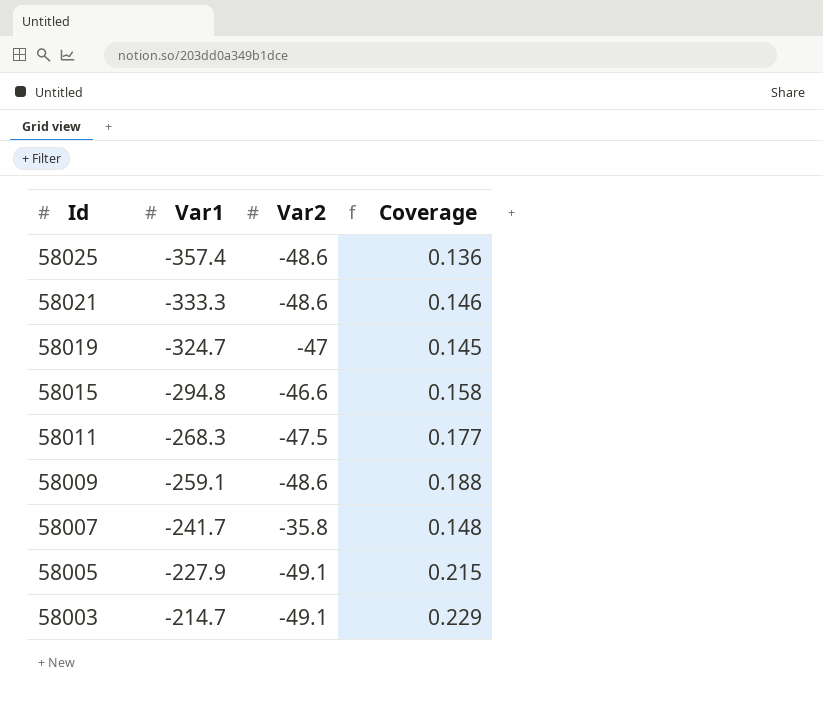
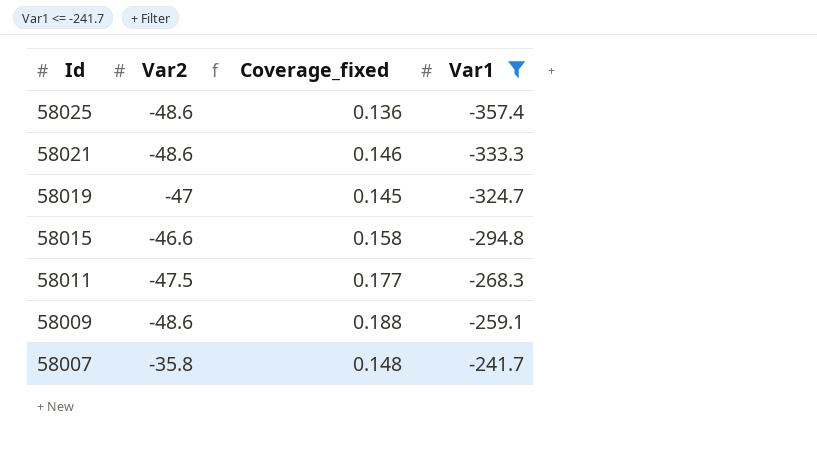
filter: none -> Var1 <= -241.7
column name: Coverage -> Coverage_fixed
column Var1 | position: 2 -> 4

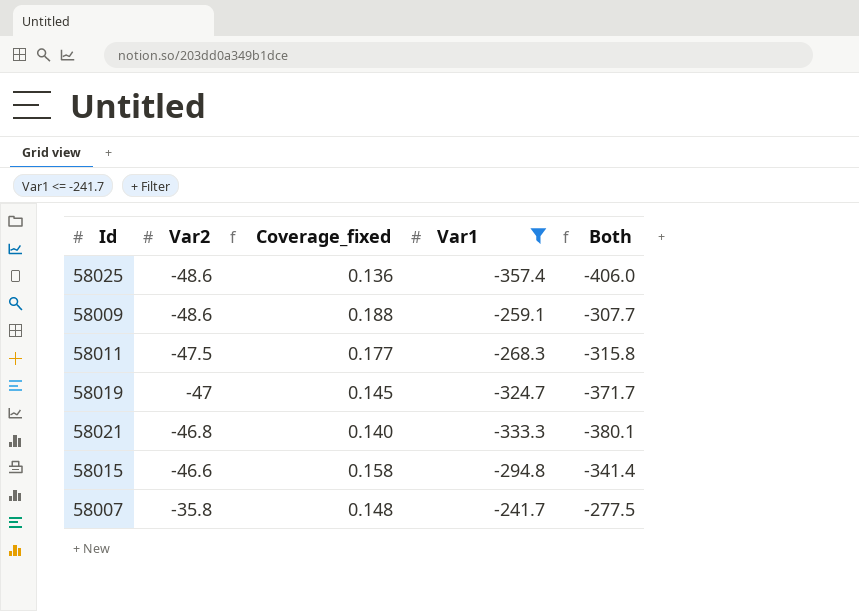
row order: Id descending -> Var2 ascending
column Both | formula: none -> [Var2] + [Var1]
58021 | Var2: -48.6 -> -46.8
58021 | Coverage_fixed: 0.146 -> 0.140

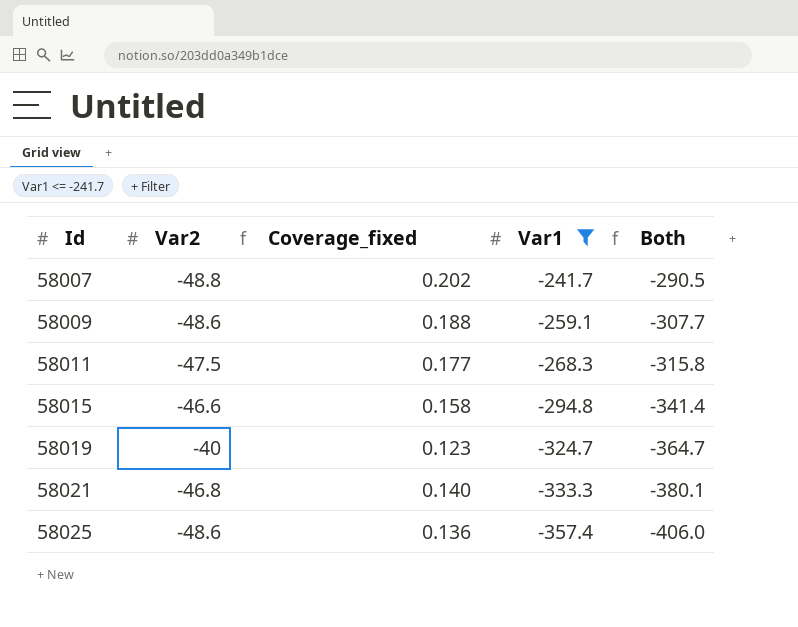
row order: Var2 ascending -> Id ascending
58007 | Var2: -35.8 -> -48.8
58007 | Coverage_fixed: 0.148 -> 0.202
58007 | Both: -277.5 -> -290.5
58019 | Var2: -47 -> -40
58019 | Coverage_fixed: 0.145 -> 0.123
58019 | Both: -371.7 -> -364.7

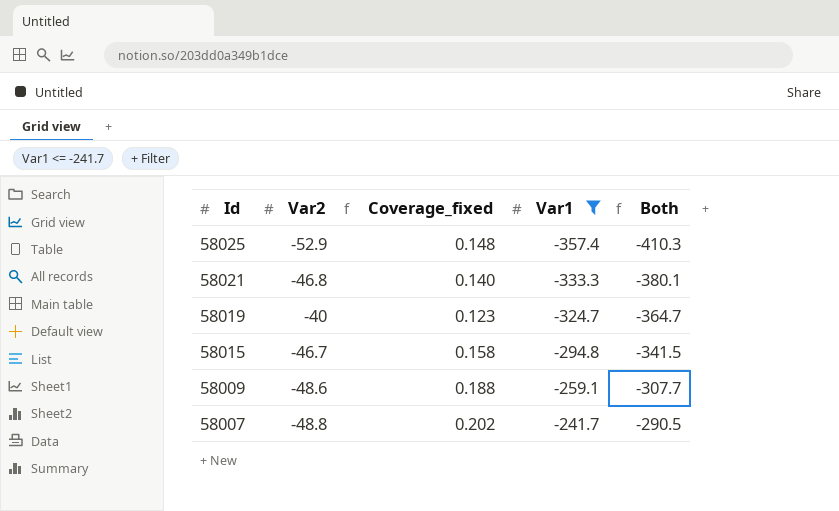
row order: Id ascending -> Id descending
row 58011: -47.5 | 0.177 | -268.3 | -315.8 -> none
58025 | Var2: -48.6 -> -52.9
58025 | Coverage_fixed: 0.136 -> 0.148
58025 | Both: -406.0 -> -410.3
58015 | Var2: -46.6 -> -46.7
58015 | Both: -341.4 -> -341.5

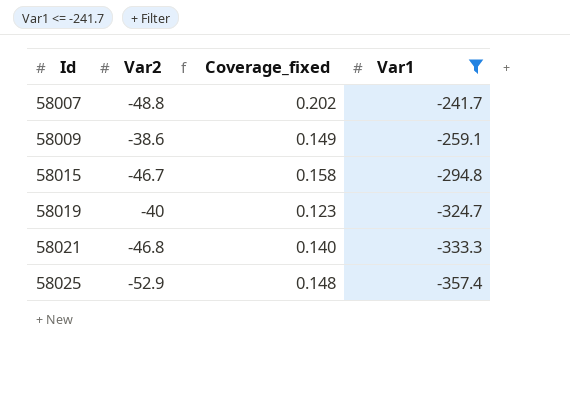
row order: Id descending -> Id ascending
column Both | formula: [Var2] + [Var1] -> none
58009 | Var2: -48.6 -> -38.6
58009 | Coverage_fixed: 0.188 -> 0.149

